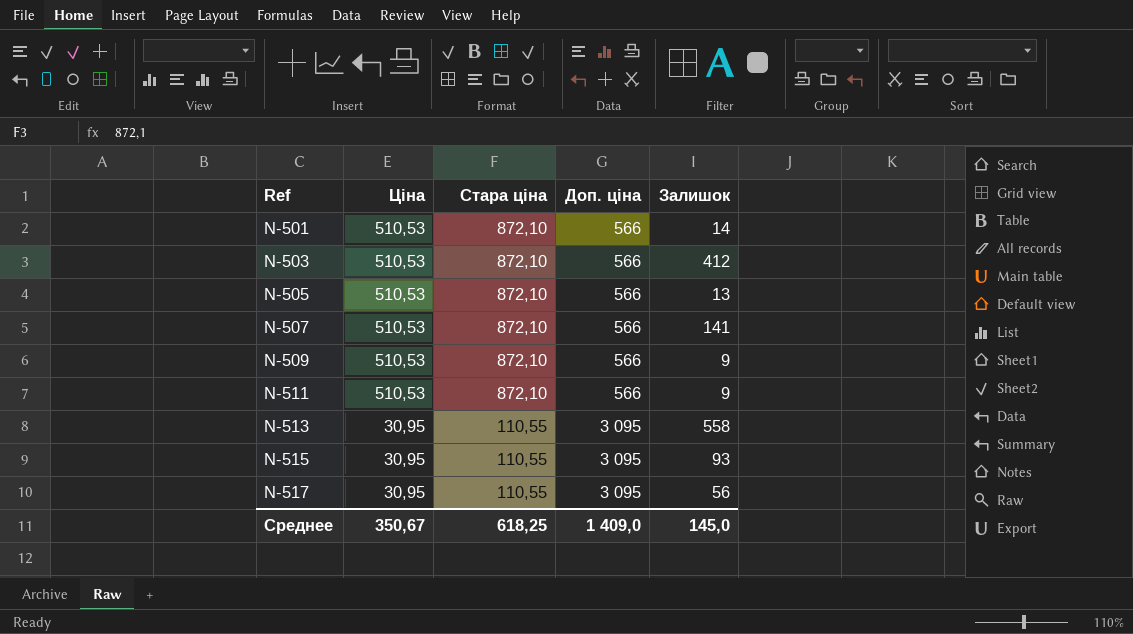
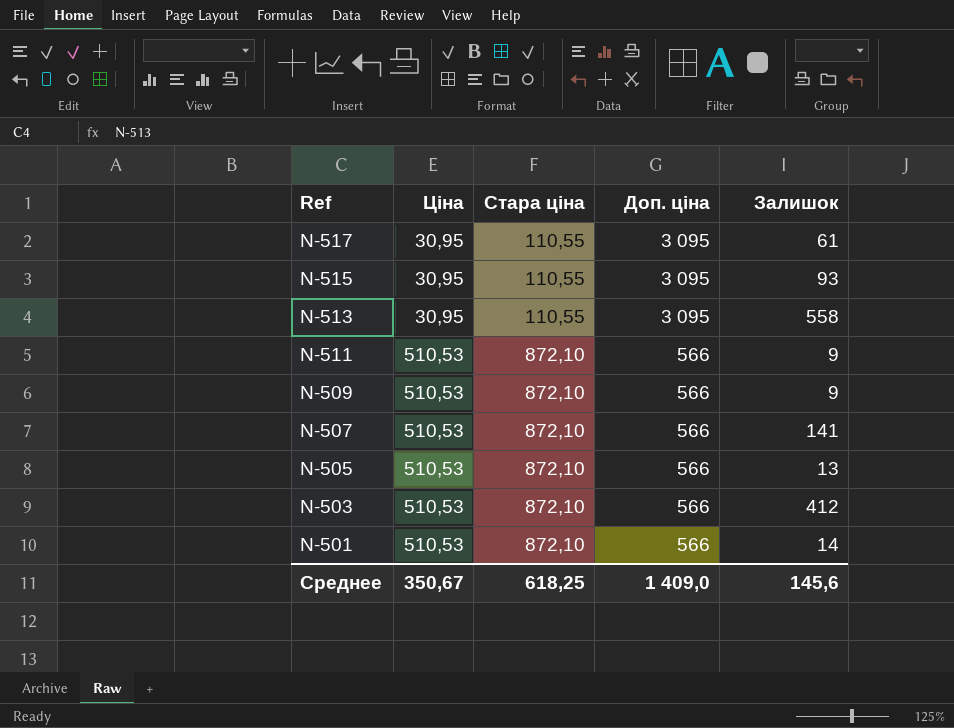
row order: Ref ascending -> Ref descending
N-517 | Залишок: 56 -> 61
Среднее | Залишок: 145,0 -> 145,6

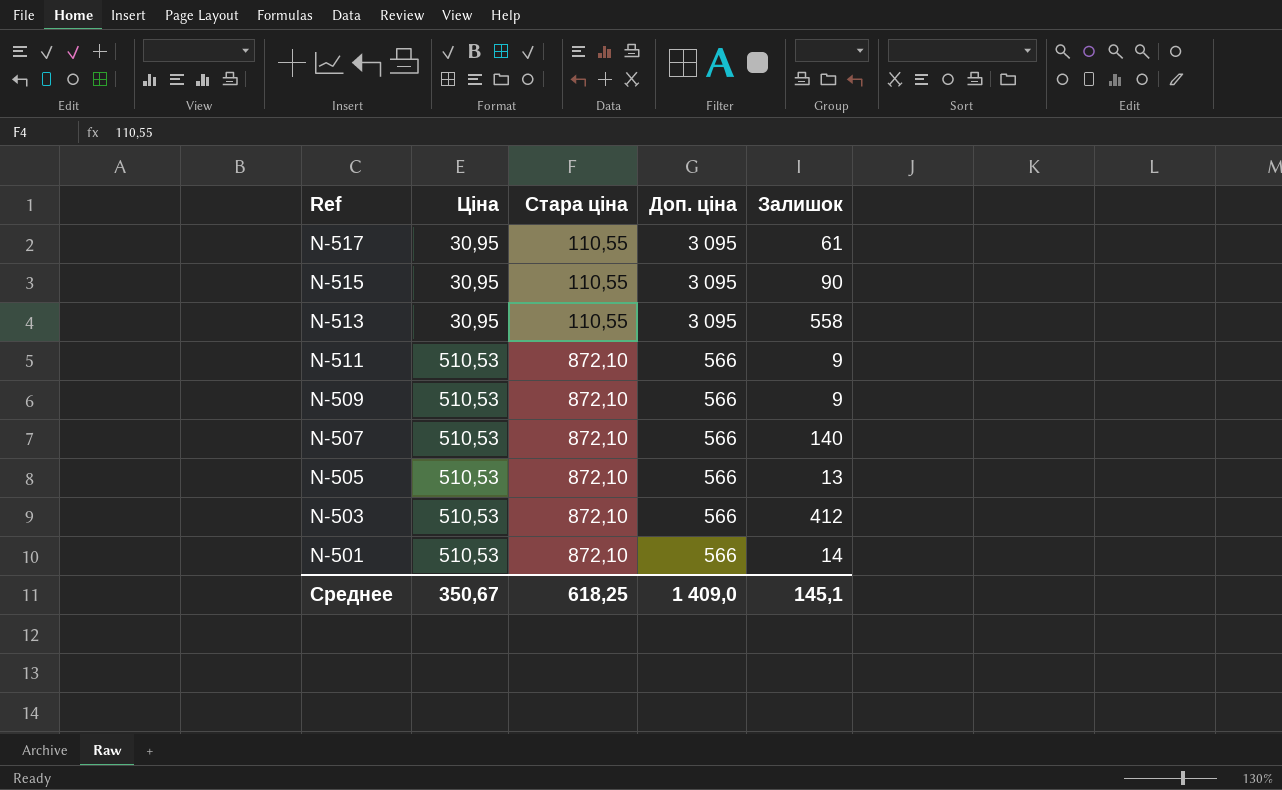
N-515 | Залишок: 93 -> 90
N-507 | Залишок: 141 -> 140
Среднее | Залишок: 145,6 -> 145,1

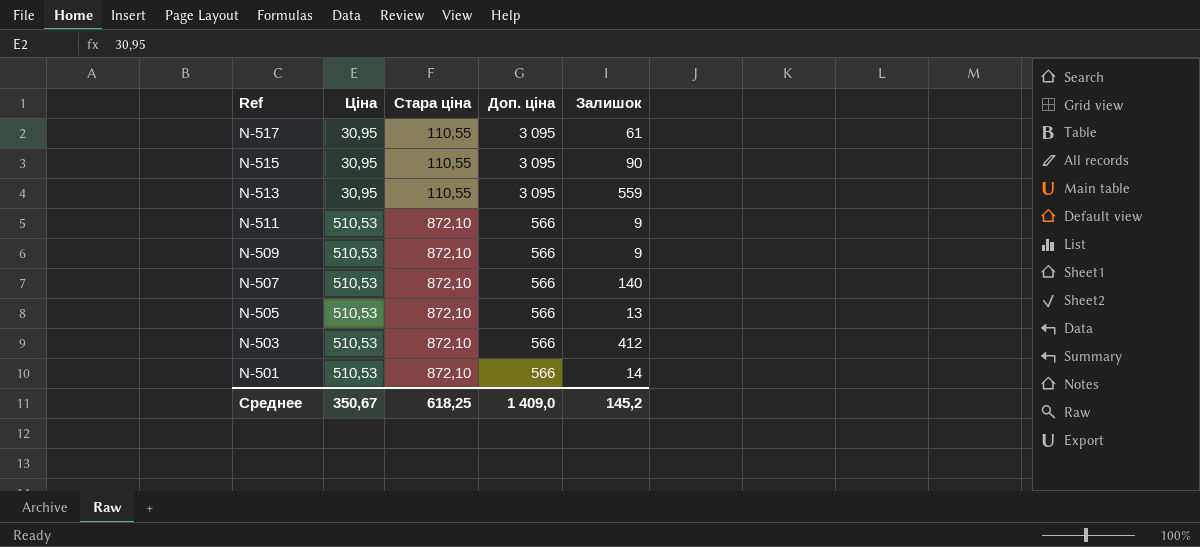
N-513 | Залишок: 558 -> 559
Среднее | Залишок: 145,1 -> 145,2

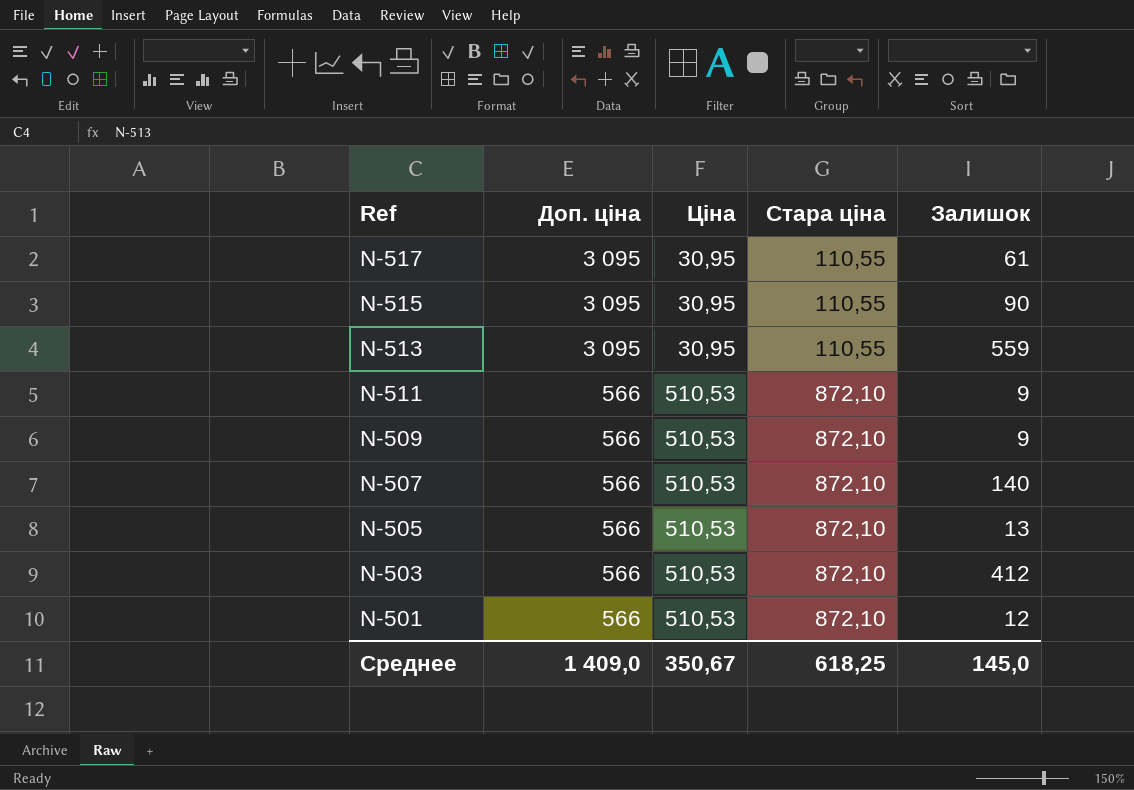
column Доп. ціна | position: 4 -> 2
N-501 | Залишок: 14 -> 12
Среднее | Залишок: 145,2 -> 145,0

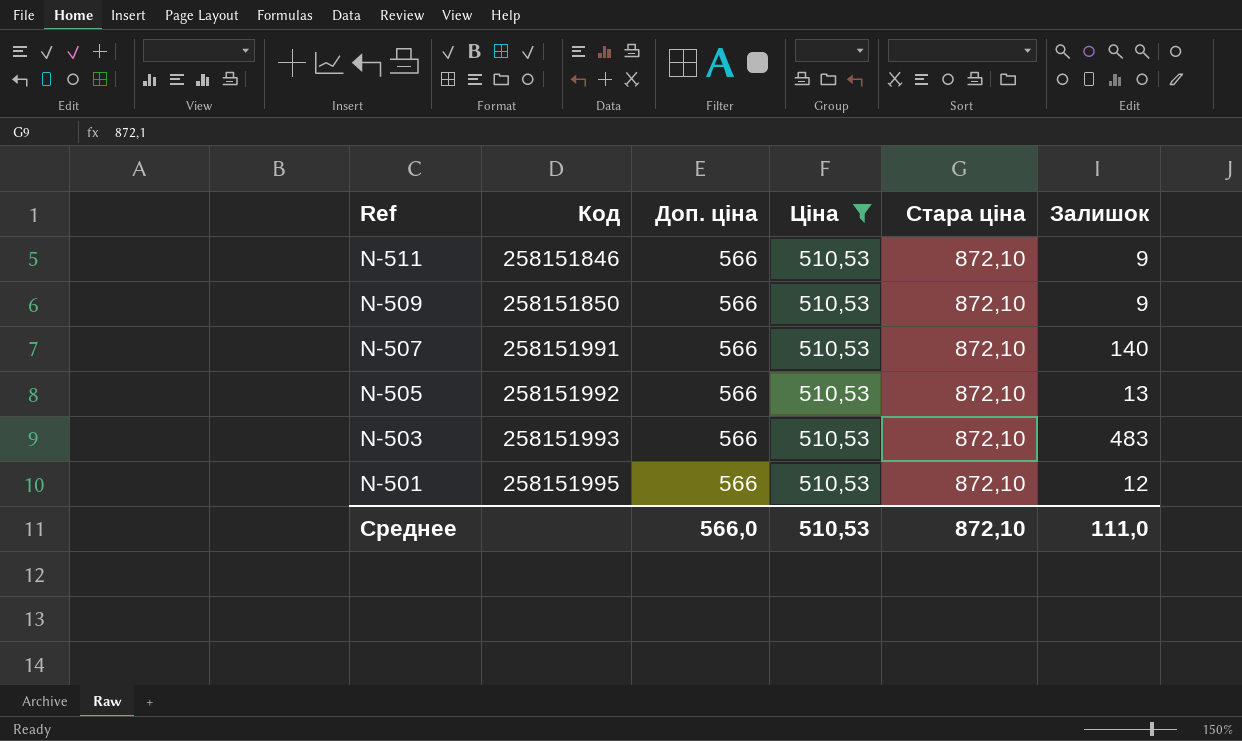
filter: none -> Ціна = 510,53
column Код | position: none -> 2
N-503 | Залишок: 412 -> 483
Среднее | Доп. ціна: 1 409,0 -> 566,0
Среднее | Ціна: 350,67 -> 510,53
Среднее | Стара ціна: 618,25 -> 872,10
Среднее | Залишок: 145,0 -> 111,0

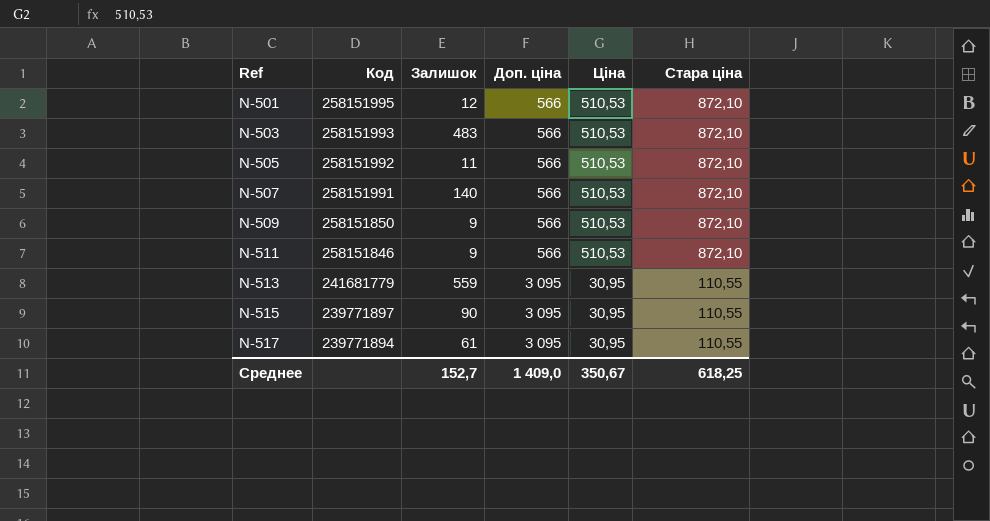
filter: Ціна = 510,53 -> none
row order: Ref descending -> Ref ascending
column Залишок | position: 6 -> 3
N-505 | Залишок: 13 -> 11
Среднее | Залишок: 111,0 -> 152,7
Среднее | Доп. ціна: 566,0 -> 1 409,0
Среднее | Ціна: 510,53 -> 350,67
Среднее | Стара ціна: 872,10 -> 618,25

